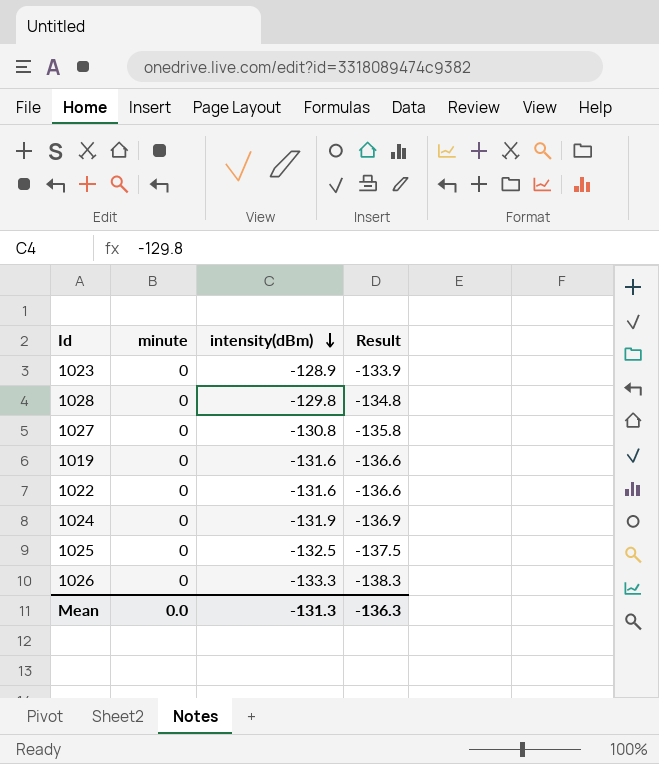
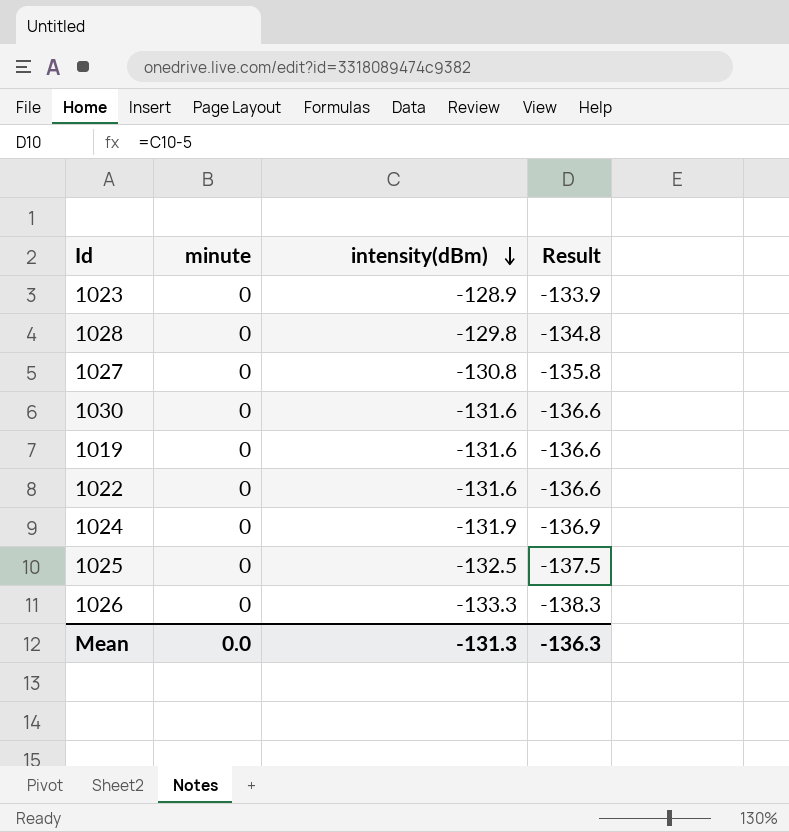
row 1030: none -> 0 | -131.6 | -136.6

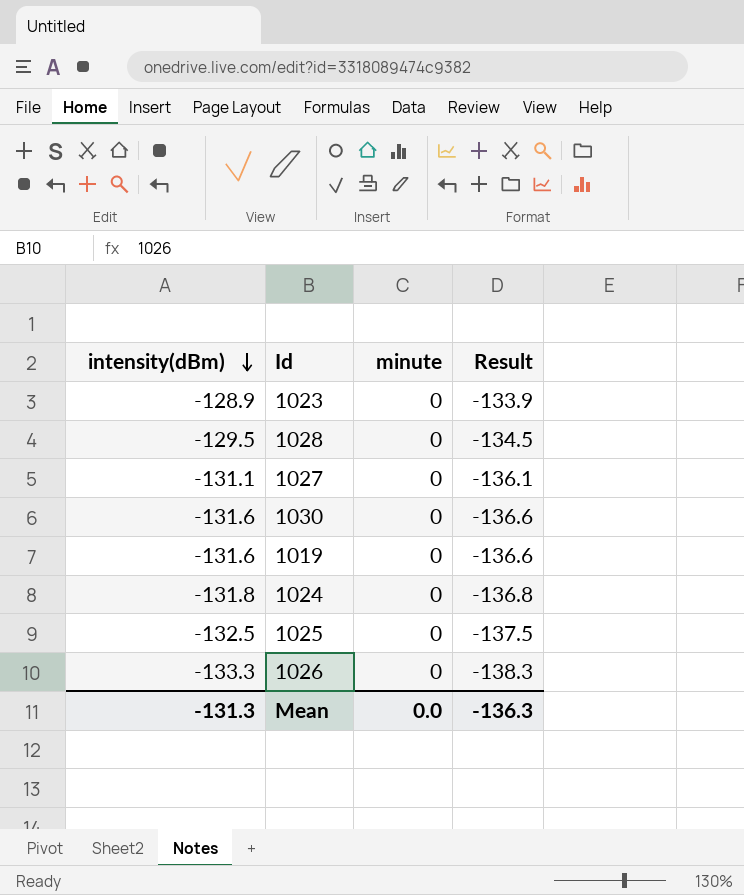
column intensity(dBm) | position: 3 -> 1
row 1022: 0 | -131.6 | -136.6 -> none
1028 | intensity(dBm): -129.8 -> -129.5
1028 | Result: -134.8 -> -134.5
1027 | intensity(dBm): -130.8 -> -131.1
1027 | Result: -135.8 -> -136.1
1024 | intensity(dBm): -131.9 -> -131.8
1024 | Result: -136.9 -> -136.8

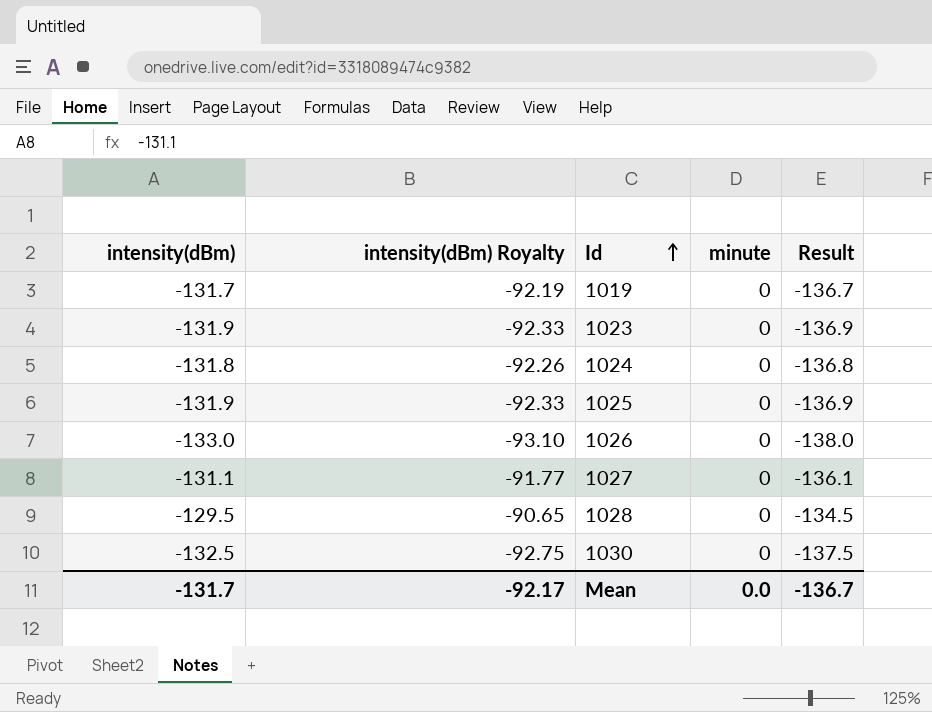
row order: intensity(dBm) descending -> Id ascending
column intensity(dBm) Royalty | formula: none -> [intensity(dBm)] * 0.7
1019 | intensity(dBm): -131.6 -> -131.7
1019 | Result: -136.6 -> -136.7
1023 | intensity(dBm): -128.9 -> -131.9
1023 | Result: -133.9 -> -136.9
1025 | intensity(dBm): -132.5 -> -131.9
1025 | Result: -137.5 -> -136.9
1026 | intensity(dBm): -133.3 -> -133.0
1026 | Result: -138.3 -> -138.0
1030 | intensity(dBm): -131.6 -> -132.5
1030 | Result: -136.6 -> -137.5
Mean | intensity(dBm): -131.3 -> -131.7
Mean | Result: -136.3 -> -136.7

